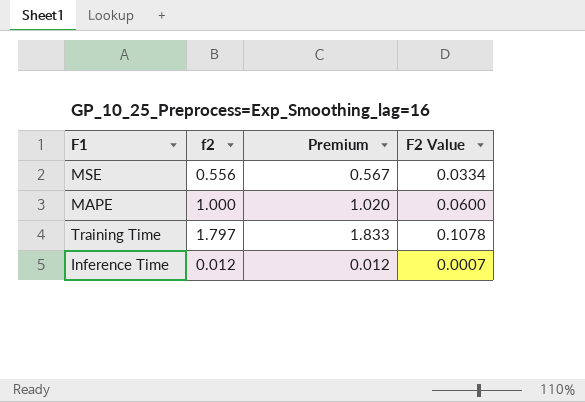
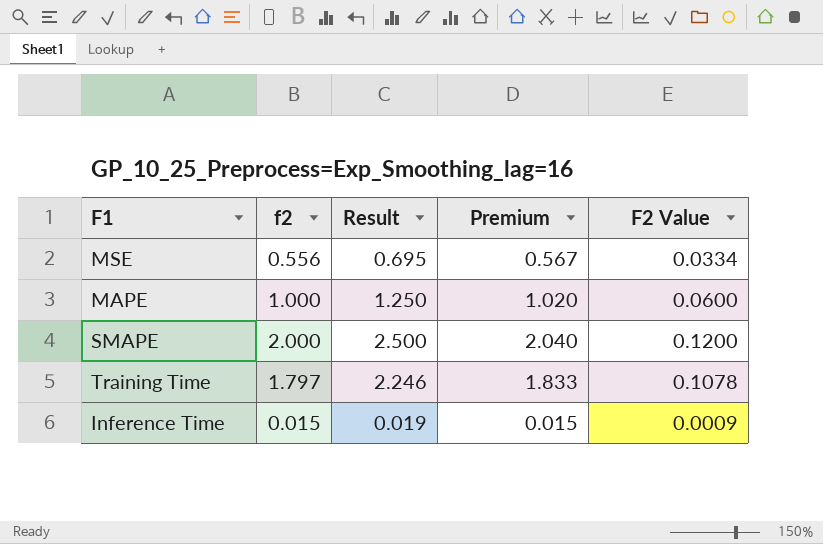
column Result | formula: none -> [f2] * 1.25
row SMAPE: none -> 2.000 | 2.500 | 2.040 | 0.1200
Inference Time | f2: 0.012 -> 0.015
Inference Time | Premium: 0.012 -> 0.015
Inference Time | F2 Value: 0.0007 -> 0.0009

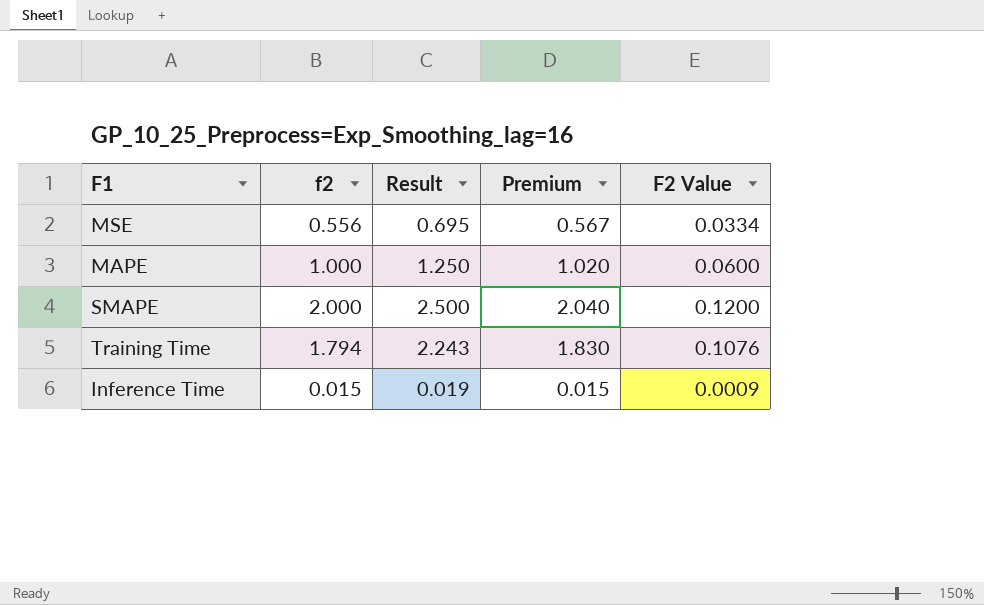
Training Time | f2: 1.797 -> 1.794
Training Time | Result: 2.246 -> 2.243
Training Time | Premium: 1.833 -> 1.830
Training Time | F2 Value: 0.1078 -> 0.1076

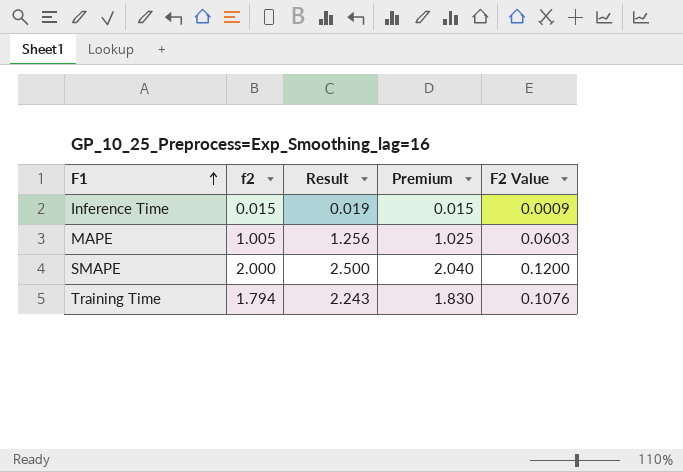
row order: none -> F1 ascending
row MSE: 0.556 | 0.695 | 0.567 | 0.0334 -> none
MAPE | f2: 1.000 -> 1.005
MAPE | Result: 1.250 -> 1.256
MAPE | Premium: 1.020 -> 1.025
MAPE | F2 Value: 0.0600 -> 0.0603

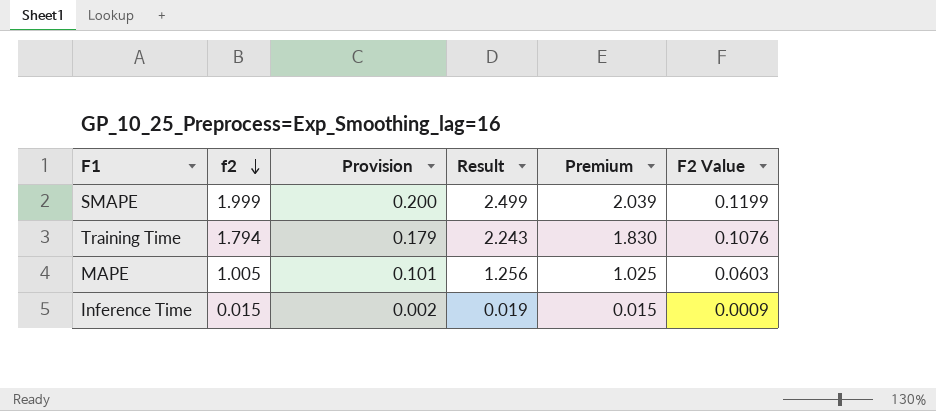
row order: F1 ascending -> f2 descending
column Provision | formula: none -> [f2] * 0.1
SMAPE | f2: 2.000 -> 1.999
SMAPE | Result: 2.500 -> 2.499
SMAPE | Premium: 2.040 -> 2.039
SMAPE | F2 Value: 0.1200 -> 0.1199

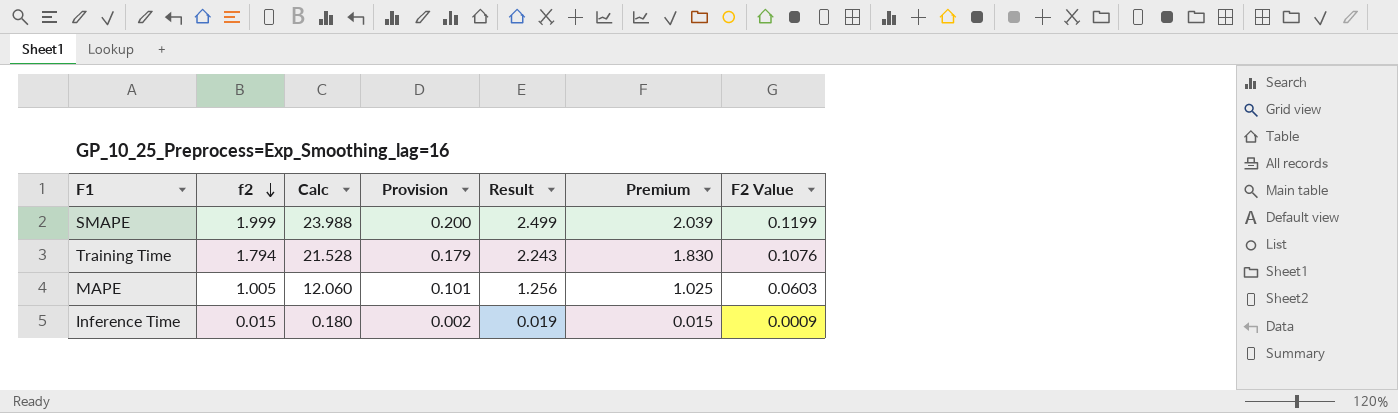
column Calc | formula: none -> [f2] * 12

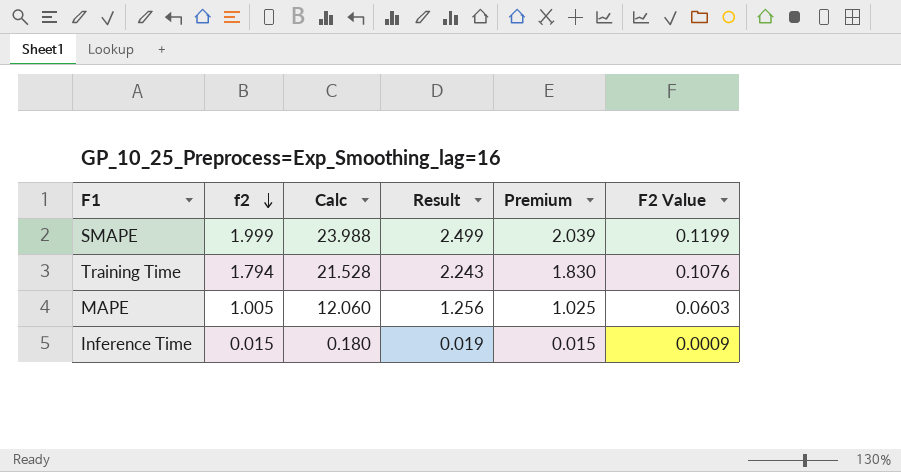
column Provision | formula: [f2] * 0.1 -> none

